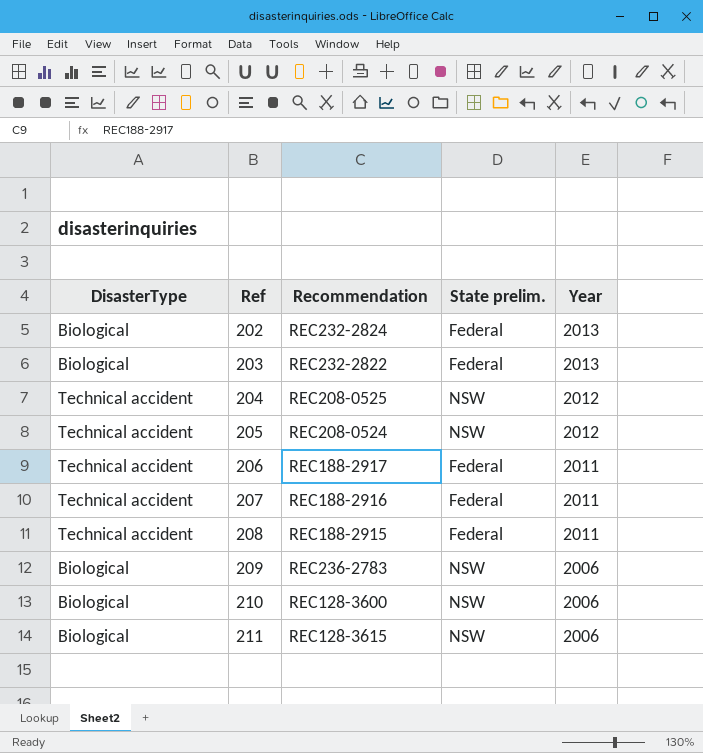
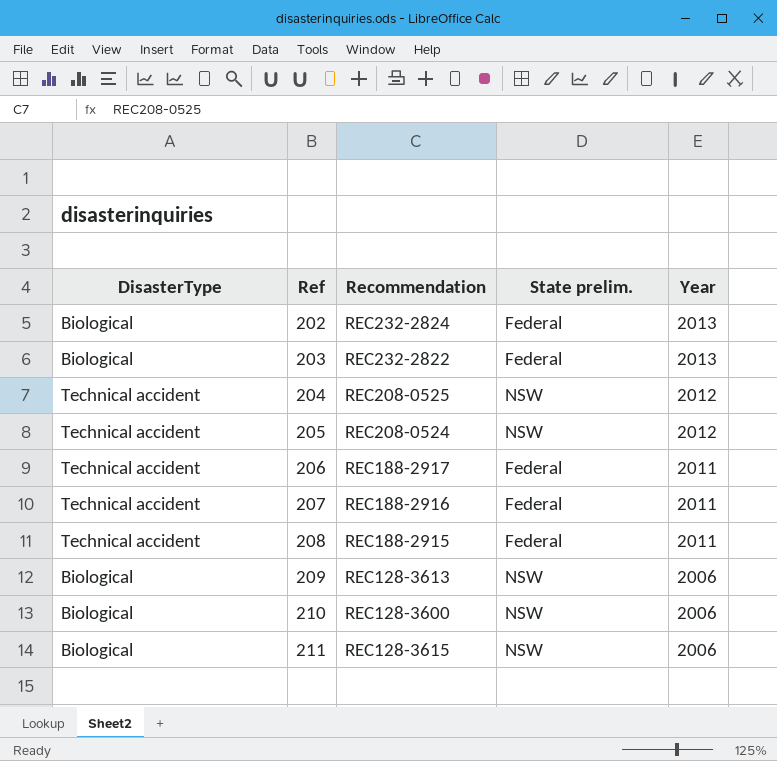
209 | Recommendation: REC236-2783 -> REC128-3613

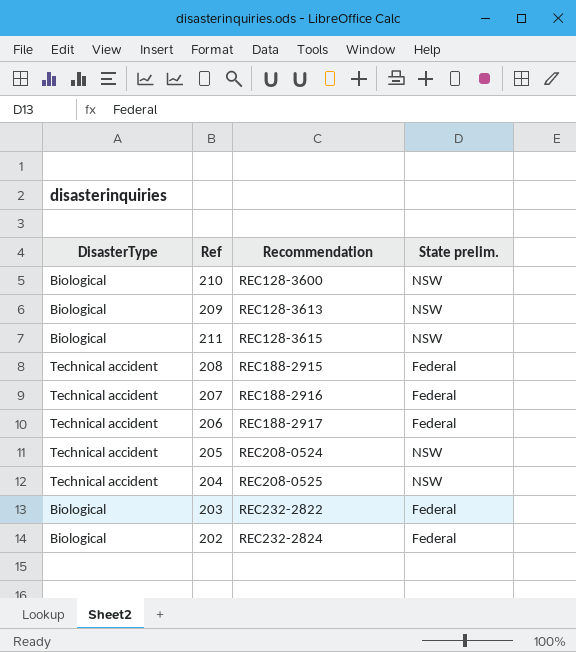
row order: Ref ascending -> Recommendation ascending
column Year | position: 5 -> none

